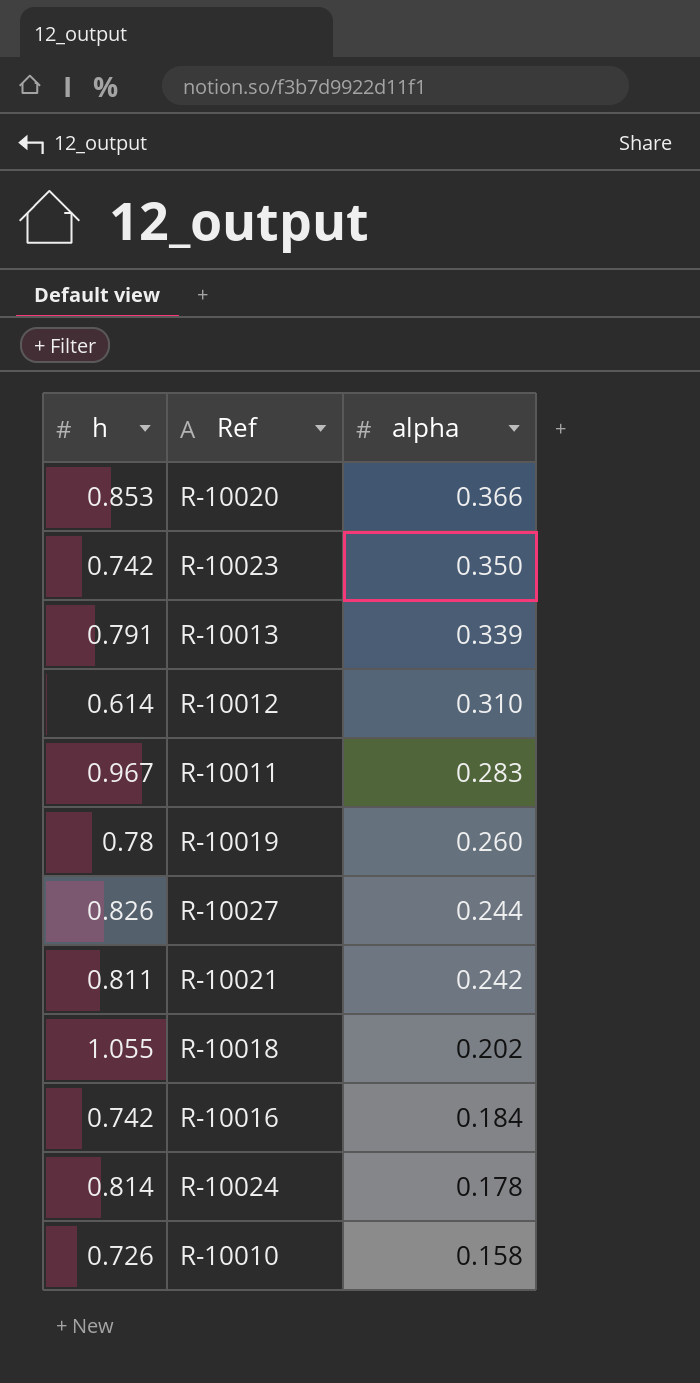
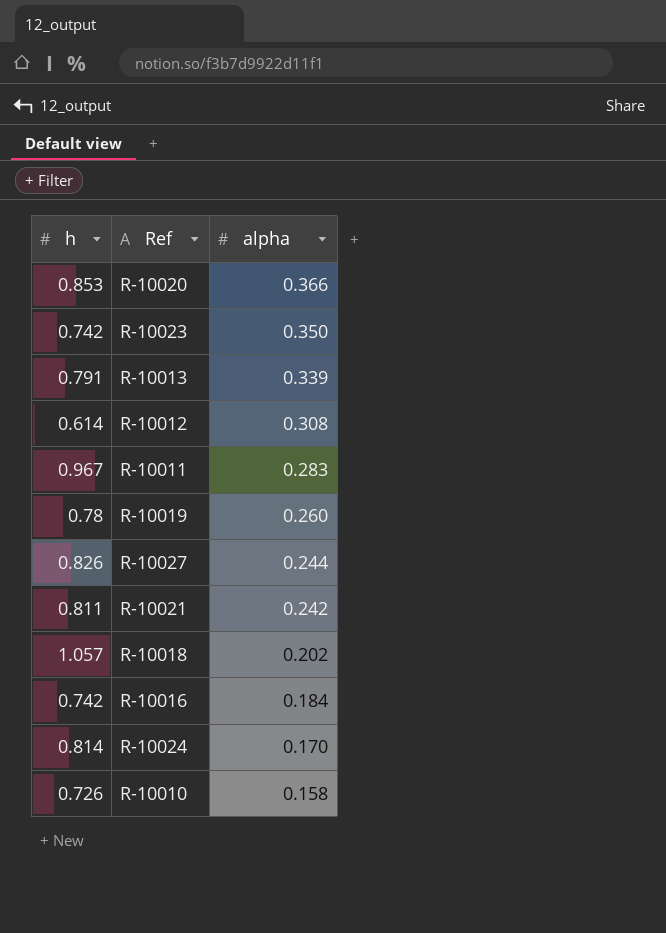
R-10012 | alpha: 0.310 -> 0.308
R-10018 | h: 1.055 -> 1.057
R-10024 | alpha: 0.178 -> 0.170

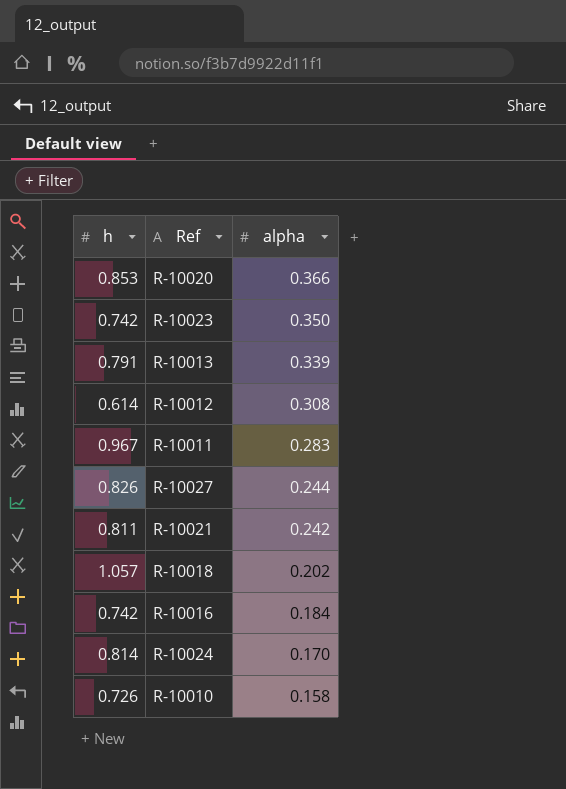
row R-10019: 0.78 | 0.260 -> none

